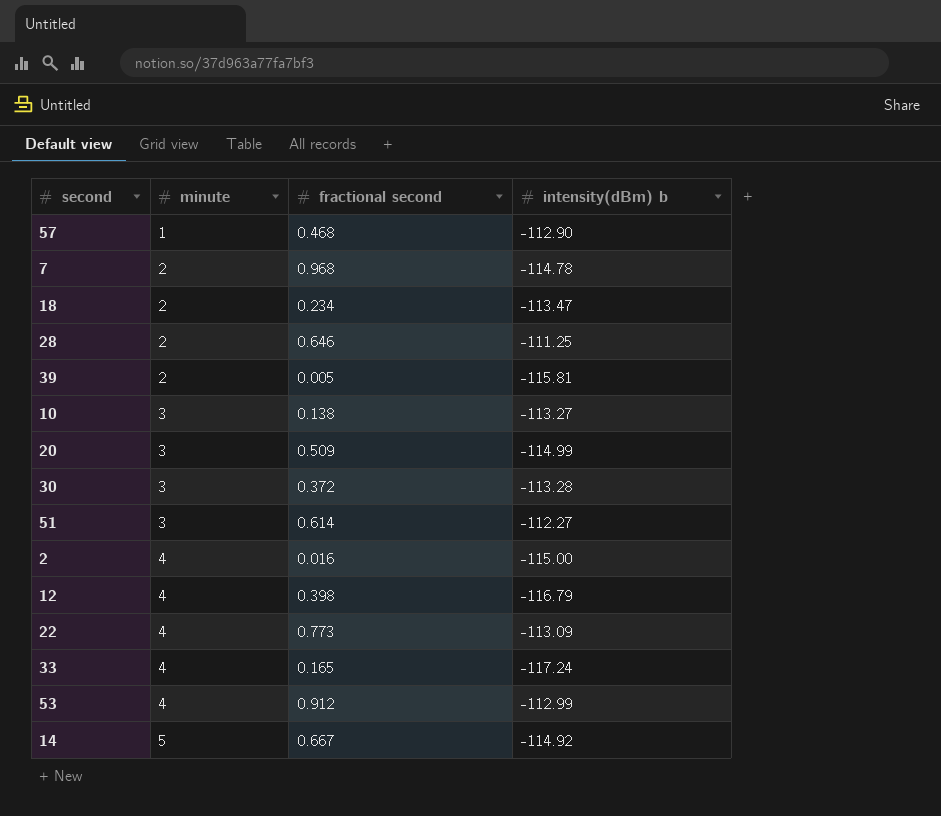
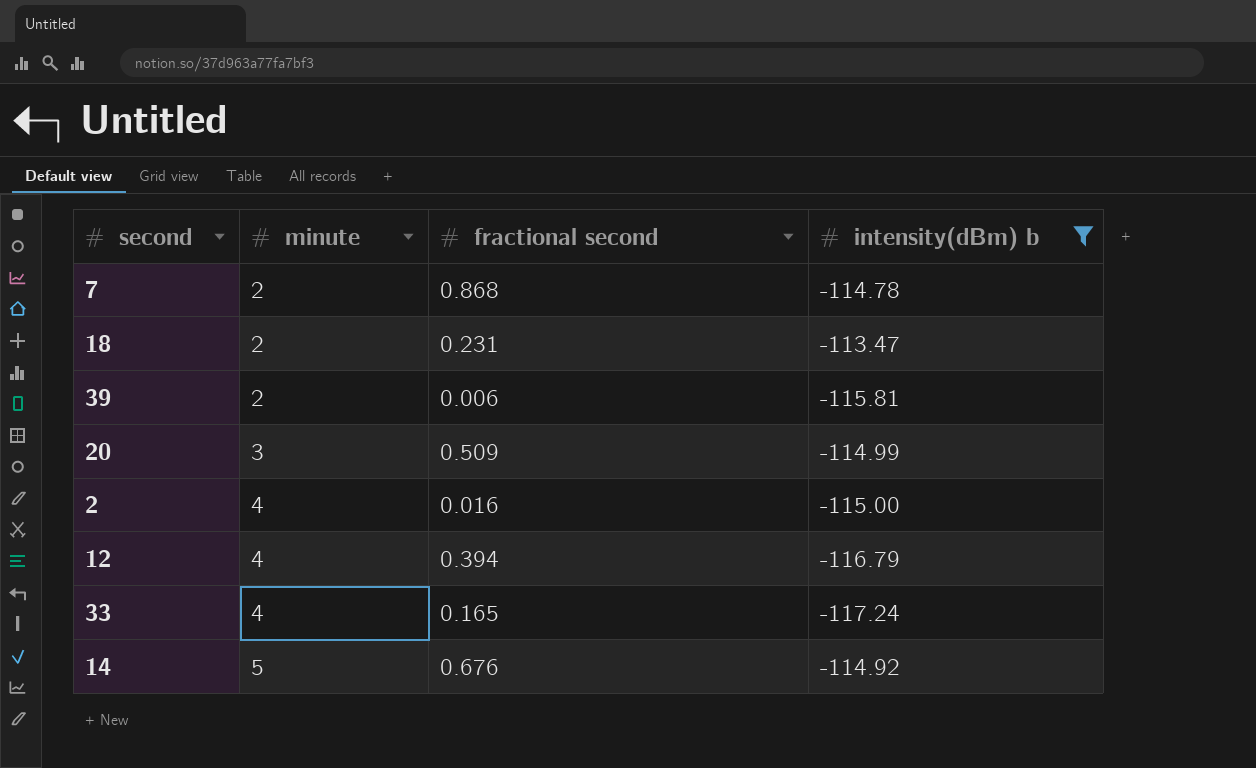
filter: none -> intensity(dBm) b <= -113.47
7 | fractional second: 0.968 -> 0.868
18 | fractional second: 0.234 -> 0.231
39 | fractional second: 0.005 -> 0.006
12 | fractional second: 0.398 -> 0.394
14 | fractional second: 0.667 -> 0.676

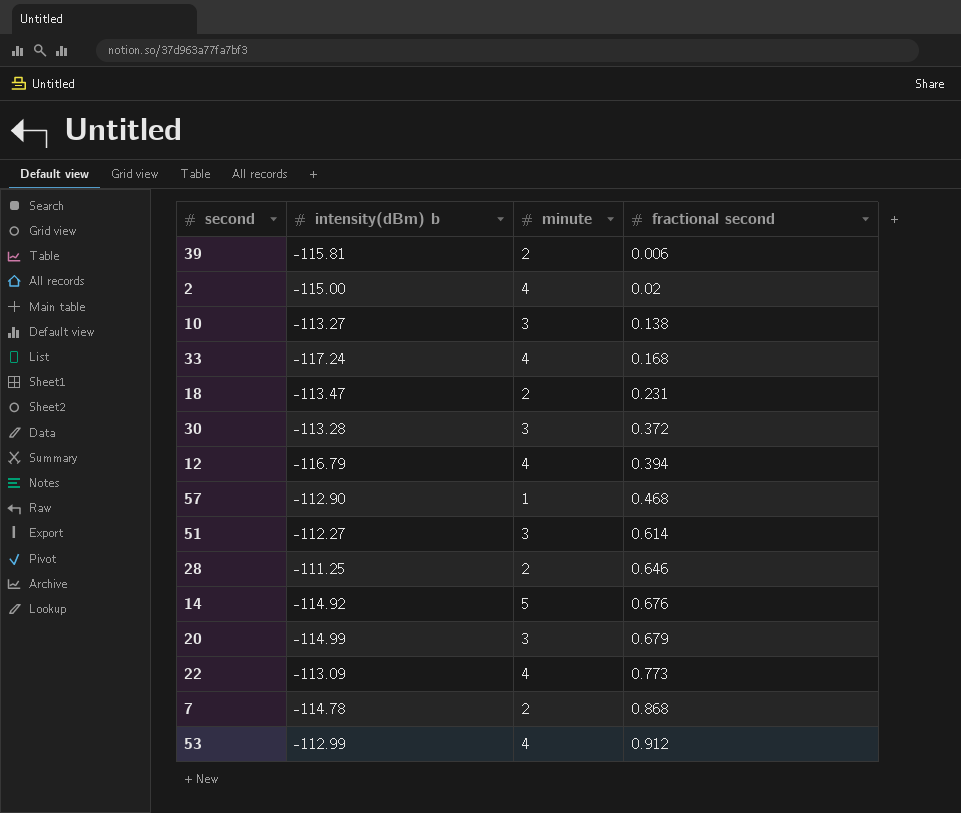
filter: intensity(dBm) b <= -113.47 -> none
row order: minute ascending -> fractional second ascending
column intensity(dBm) b | position: 4 -> 2
2 | fractional second: 0.016 -> 0.02
33 | fractional second: 0.165 -> 0.168
20 | fractional second: 0.509 -> 0.679

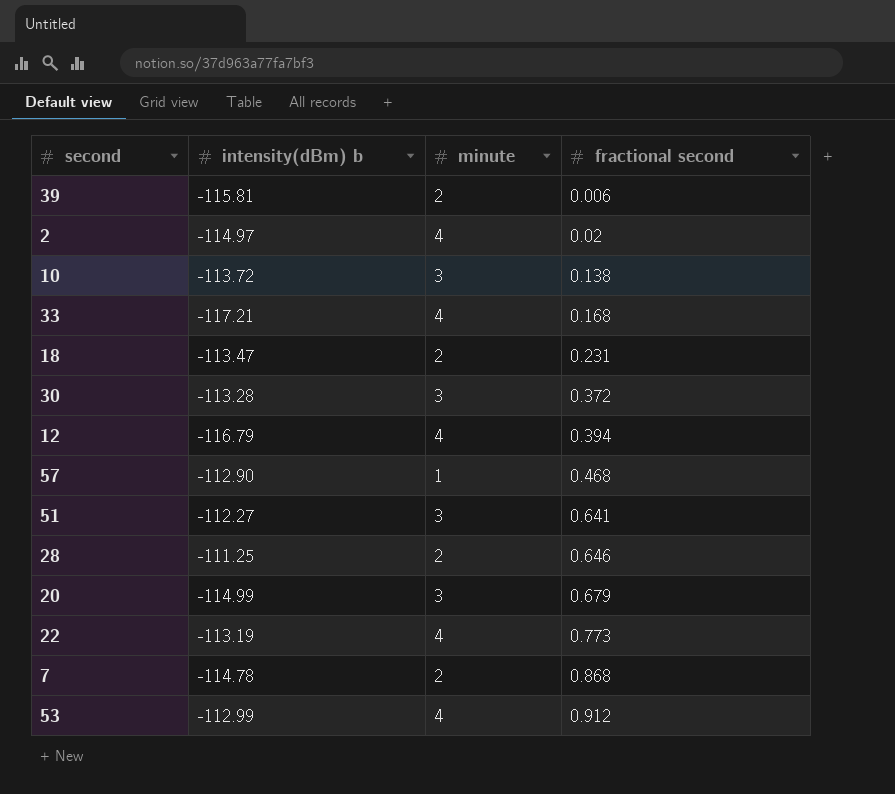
row 14: -114.92 | 5 | 0.676 -> none
2 | intensity(dBm) b: -115.00 -> -114.97
10 | intensity(dBm) b: -113.27 -> -113.72
33 | intensity(dBm) b: -117.24 -> -117.21
51 | fractional second: 0.614 -> 0.641
22 | intensity(dBm) b: -113.09 -> -113.19

